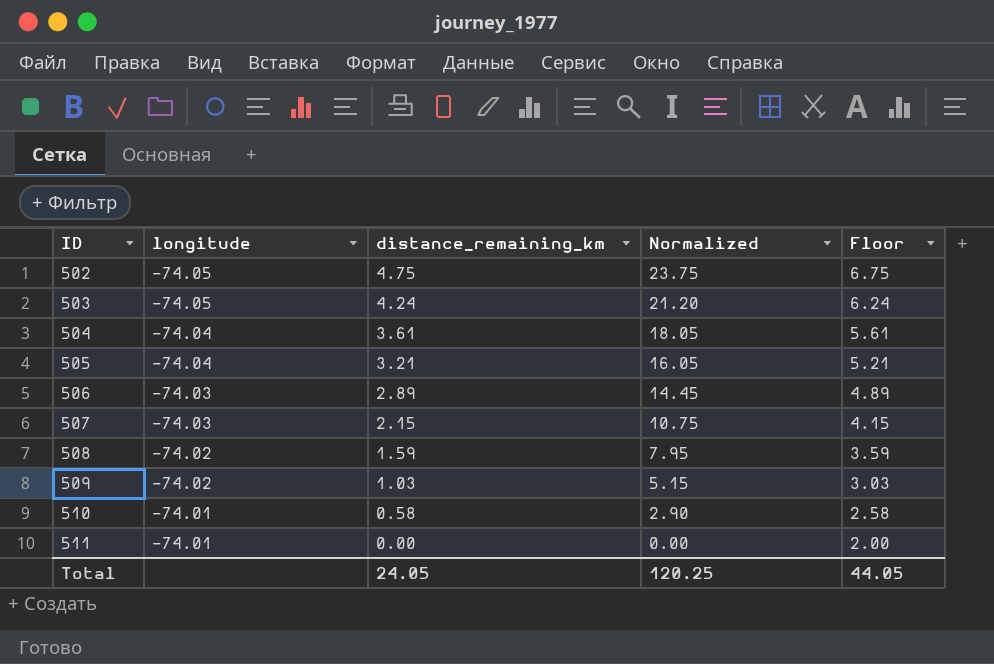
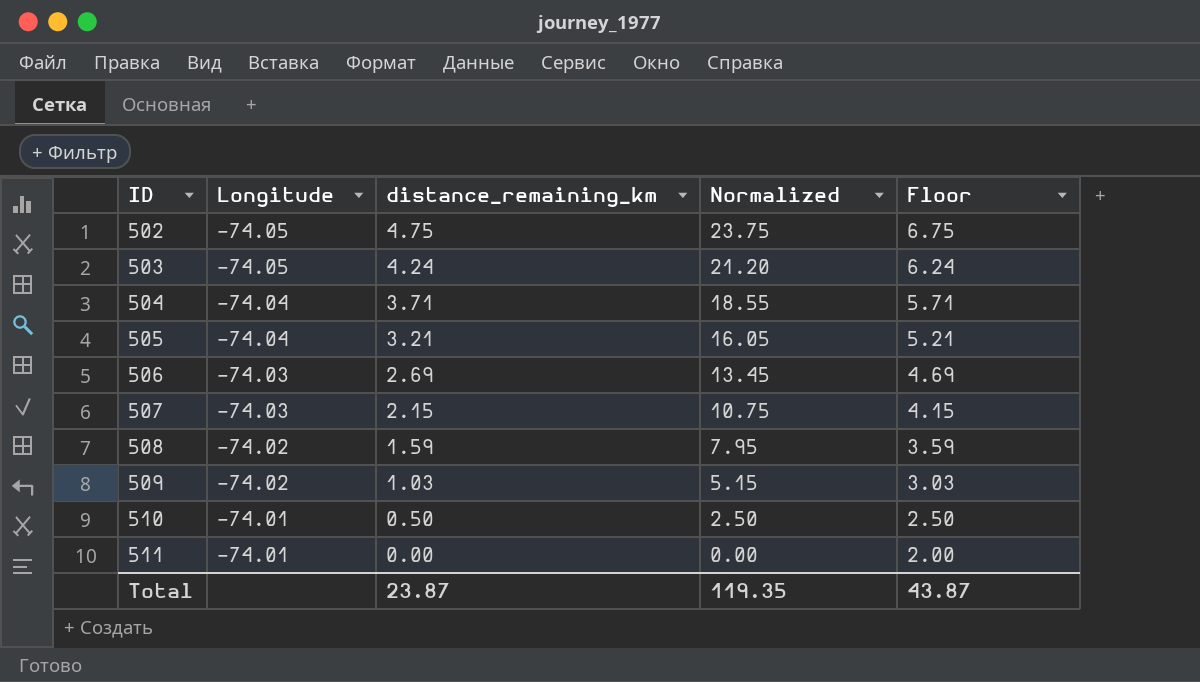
column name: longitude -> Longitude
504 | distance_remaining_km: 3.61 -> 3.71
504 | Normalized: 18.05 -> 18.55
504 | Floor: 5.61 -> 5.71
506 | distance_remaining_km: 2.89 -> 2.69
506 | Normalized: 14.45 -> 13.45
506 | Floor: 4.89 -> 4.69
510 | distance_remaining_km: 0.58 -> 0.50
510 | Normalized: 2.90 -> 2.50
510 | Floor: 2.58 -> 2.50
Total | distance_remaining_km: 24.05 -> 23.87
Total | Normalized: 120.25 -> 119.35
Total | Floor: 44.05 -> 43.87

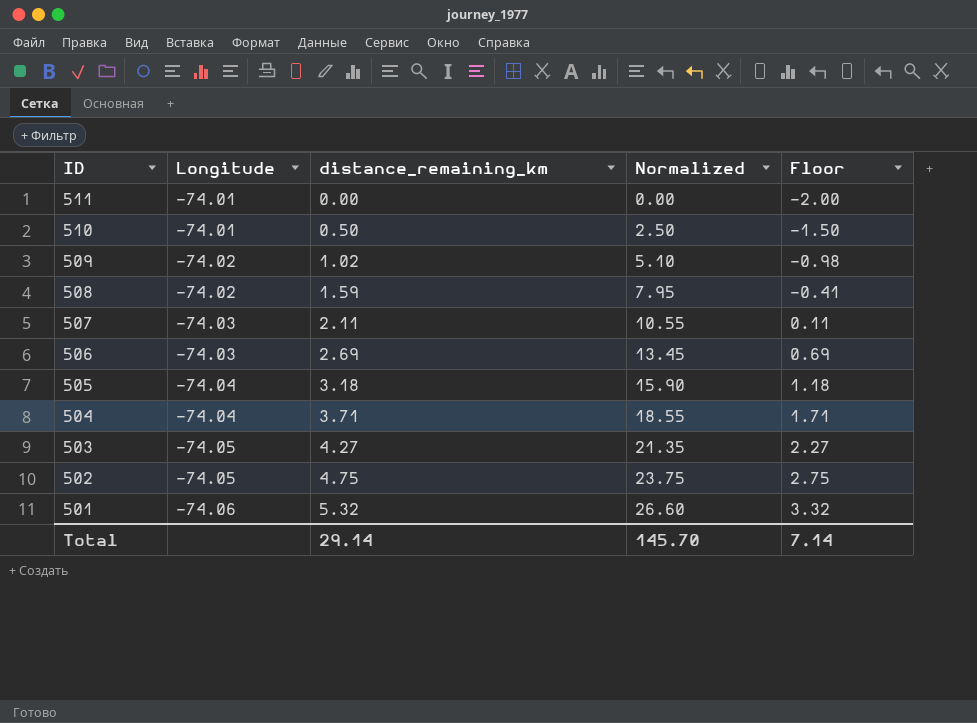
row order: ID ascending -> ID descending
column Floor | formula: [distance_remaining_km] + 2 -> [distance_remaining_km] - 2
509 | distance_remaining_km: 1.03 -> 1.02
509 | Normalized: 5.15 -> 5.10
507 | distance_remaining_km: 2.15 -> 2.11
507 | Normalized: 10.75 -> 10.55
505 | distance_remaining_km: 3.21 -> 3.18
505 | Normalized: 16.05 -> 15.90
503 | distance_remaining_km: 4.24 -> 4.27
503 | Normalized: 21.20 -> 21.35
row 501: none -> -74.06 | 5.32 | 26.60 | 3.32
Total | distance_remaining_km: 23.87 -> 29.14
Total | Normalized: 119.35 -> 145.70
Total | Floor: 43.87 -> 7.14

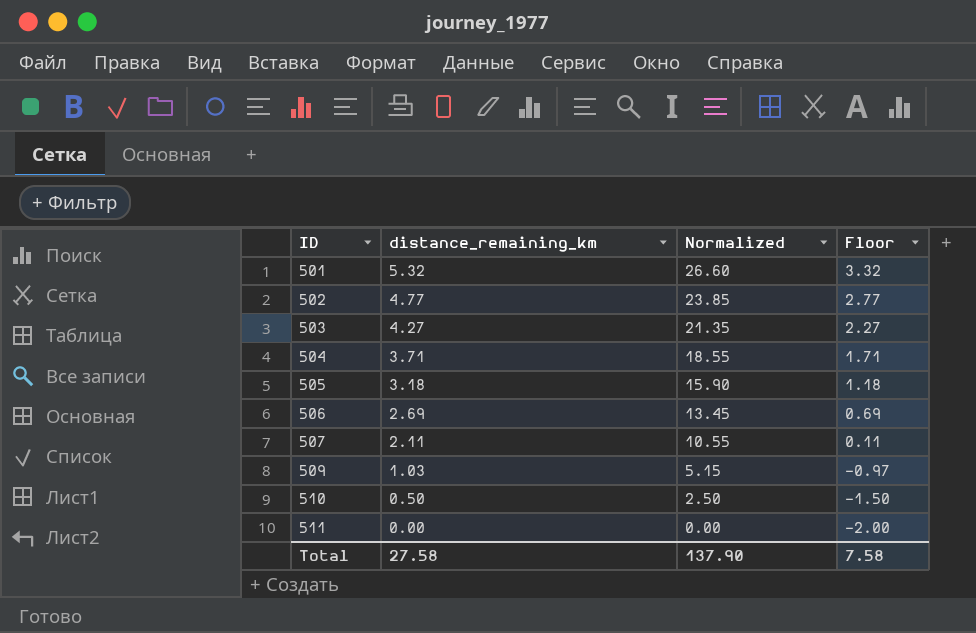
row order: ID descending -> ID ascending
column Longitude | position: 2 -> none
row 508: -74.02 | 1.59 | 7.95 | -0.41 -> none
502 | distance_remaining_km: 4.75 -> 4.77
502 | Normalized: 23.75 -> 23.85
502 | Floor: 2.75 -> 2.77
509 | distance_remaining_km: 1.02 -> 1.03
509 | Normalized: 5.10 -> 5.15
509 | Floor: -0.98 -> -0.97
Total | distance_remaining_km: 29.14 -> 27.58
Total | Normalized: 145.70 -> 137.90
Total | Floor: 7.14 -> 7.58

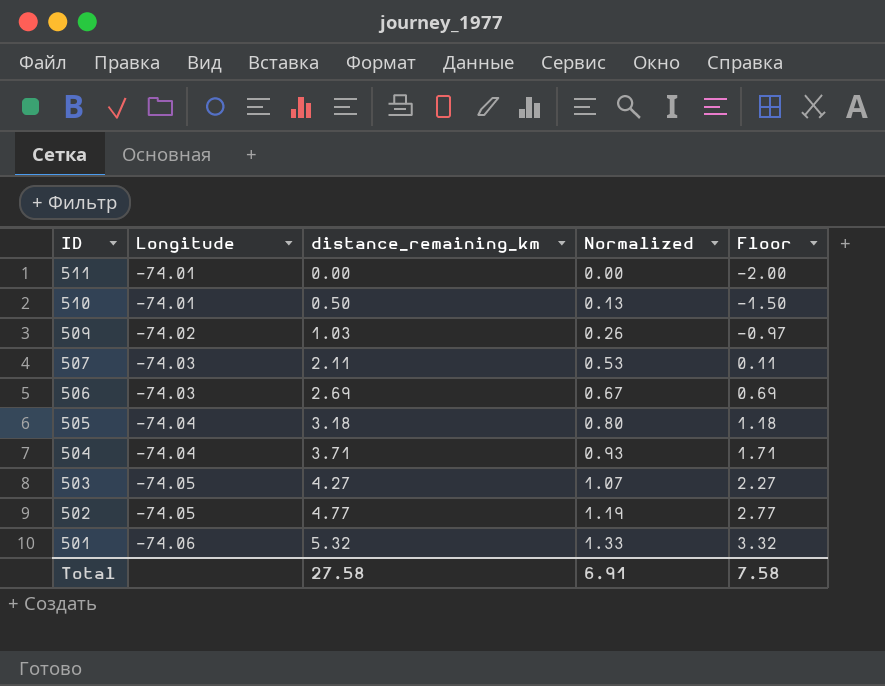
row order: ID ascending -> ID descending
column Longitude | position: none -> 2
column Normalized | formula: [distance_remaining_km] * 5 -> [distance_remaining_km] * 0.25
Total | Normalized: 137.90 -> 6.91

